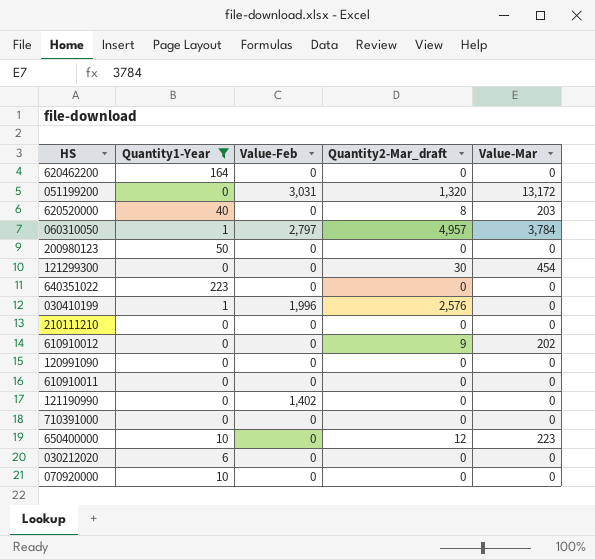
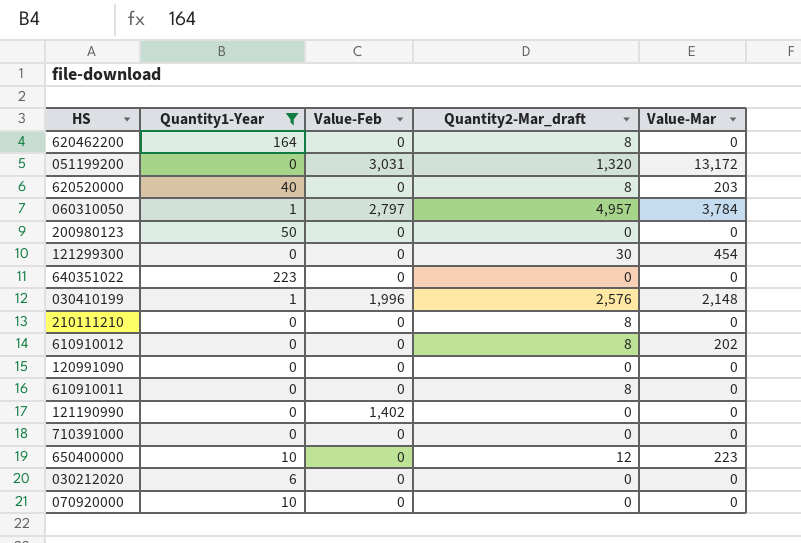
620462200 | Quantity2-Mar_draft: 0 -> 8
030410199 | Value-Mar: 0 -> 2,148
210111210 | Quantity2-Mar_draft: 0 -> 8
610910012 | Quantity2-Mar_draft: 9 -> 8
610910011 | Quantity2-Mar_draft: 0 -> 8

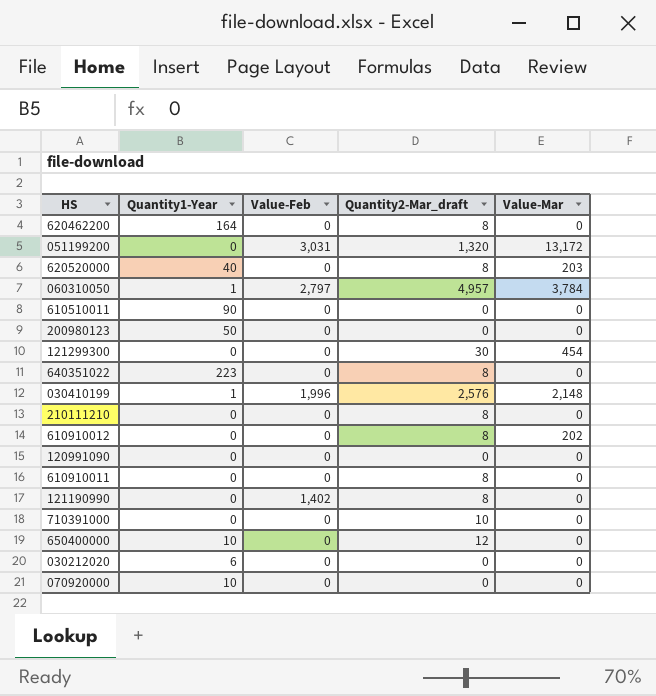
filter: Quantity1-Year != 90 -> none
640351022 | Quantity2-Mar_draft: 0 -> 8
121190990 | Quantity2-Mar_draft: 0 -> 8
710391000 | Quantity2-Mar_draft: 0 -> 10
650400000 | Value-Mar: 223 -> 0

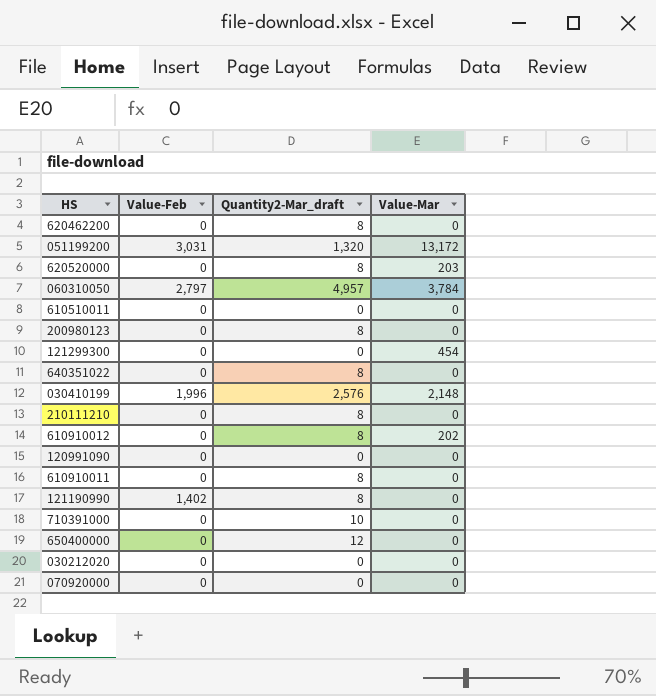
column Quantity1-Year | position: 2 -> none
200980123 | Quantity2-Mar_draft: 0 -> 8
121299300 | Quantity2-Mar_draft: 30 -> 0

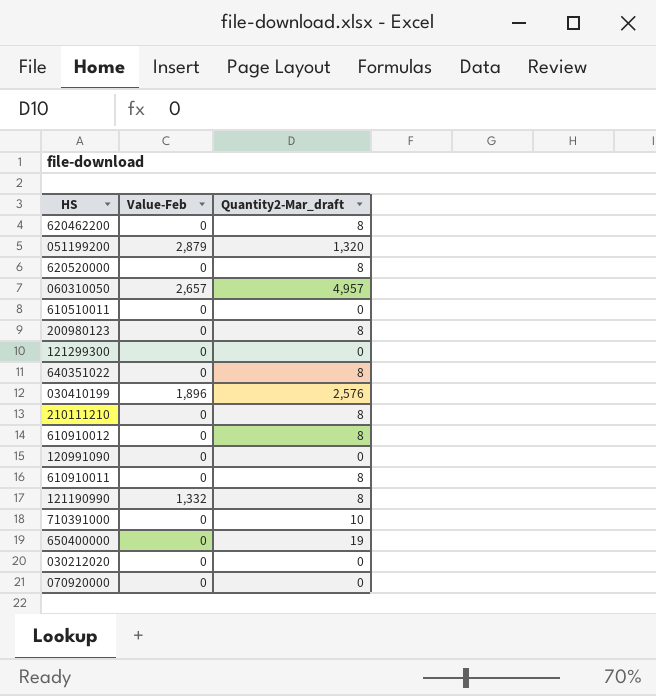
column Value-Mar | position: 4 -> none
051199200 | Value-Feb: 3,031 -> 2,879
060310050 | Value-Feb: 2,797 -> 2,657
030410199 | Value-Feb: 1,996 -> 1,896
121190990 | Value-Feb: 1,402 -> 1,332
650400000 | Quantity2-Mar_draft: 12 -> 19

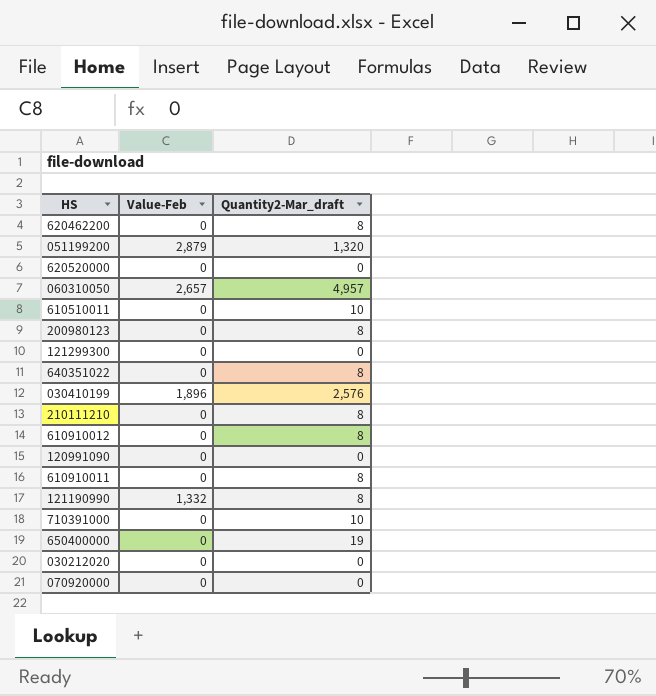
620520000 | Quantity2-Mar_draft: 8 -> 0
610510011 | Quantity2-Mar_draft: 0 -> 10

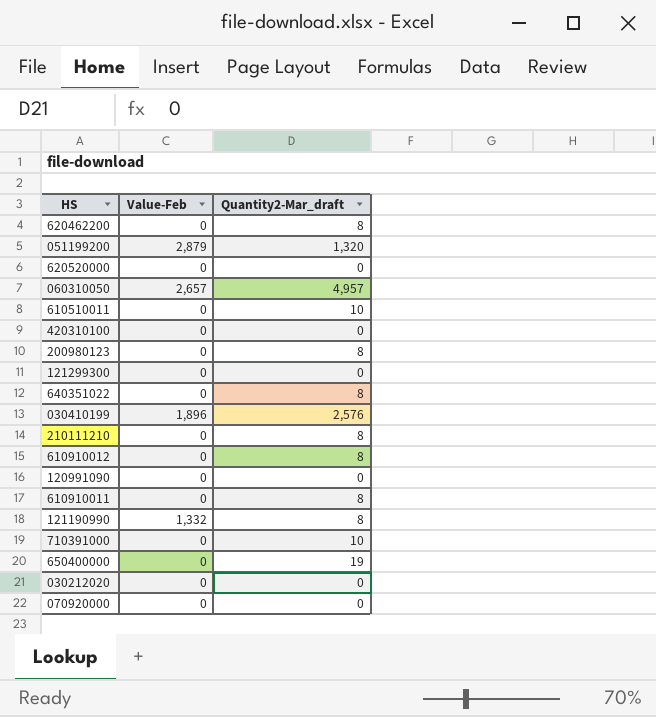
row 420310100: none -> 0 | 0

